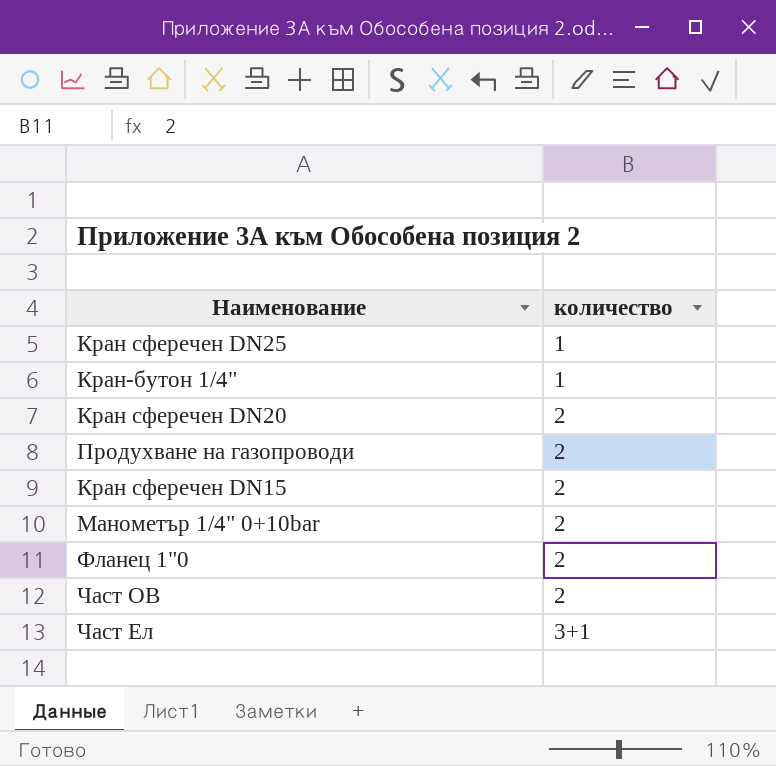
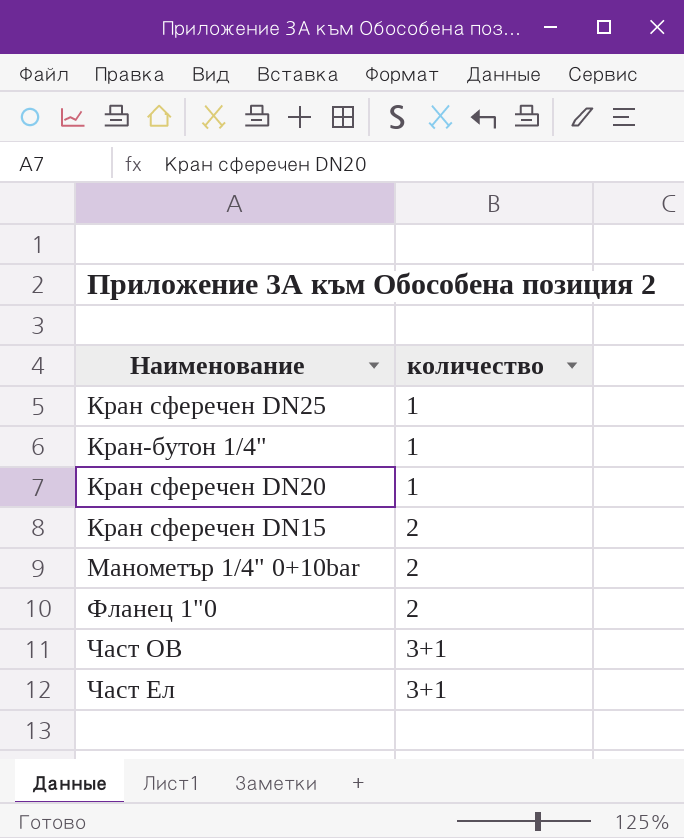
row Продухване на газопроводи: 2 -> none
Кран сферечен DN20 | количество: 2 -> 1
Част ОВ | количество: 2 -> 3+1

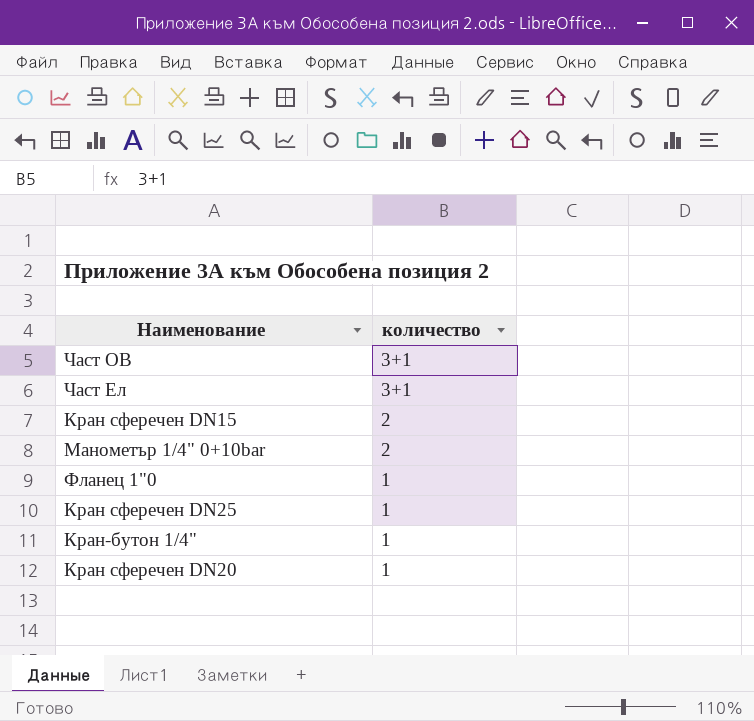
row order: количество ascending -> количество descending
Фланец 1"0 | количество: 2 -> 1

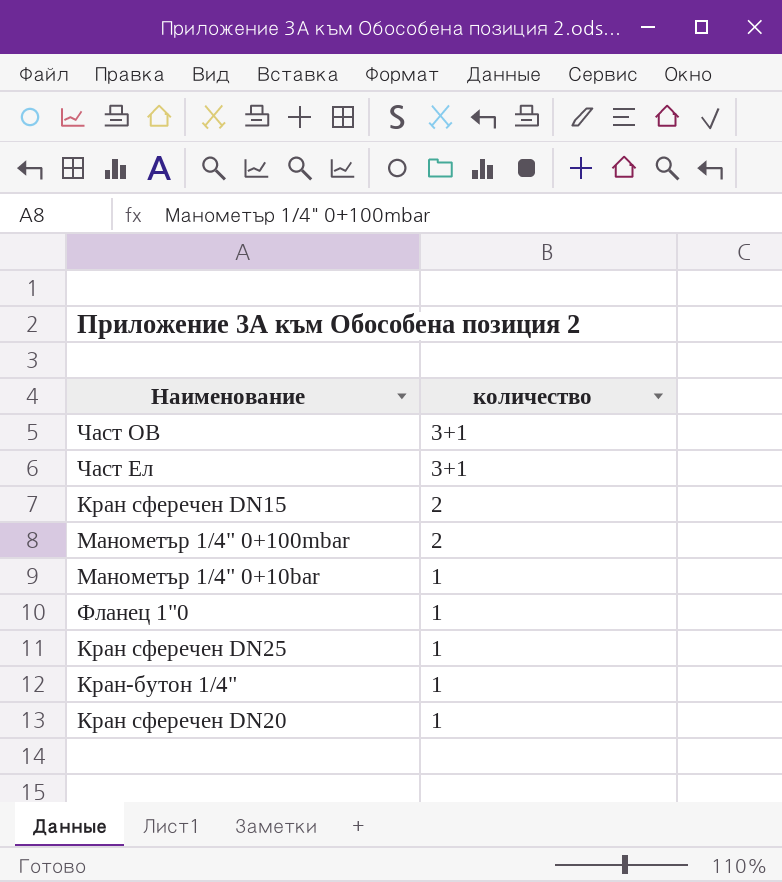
row Манометър 1/4" 0+100mbar: none -> 2
Манометър 1/4" 0+10bar | количество: 2 -> 1

